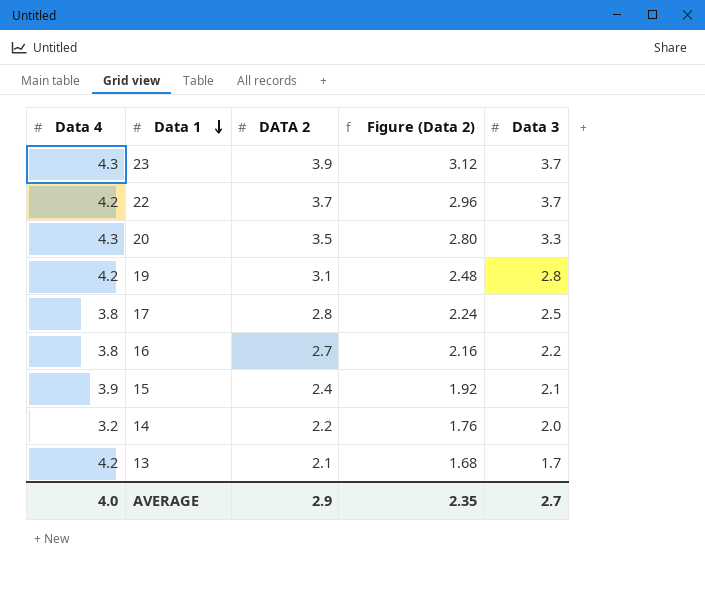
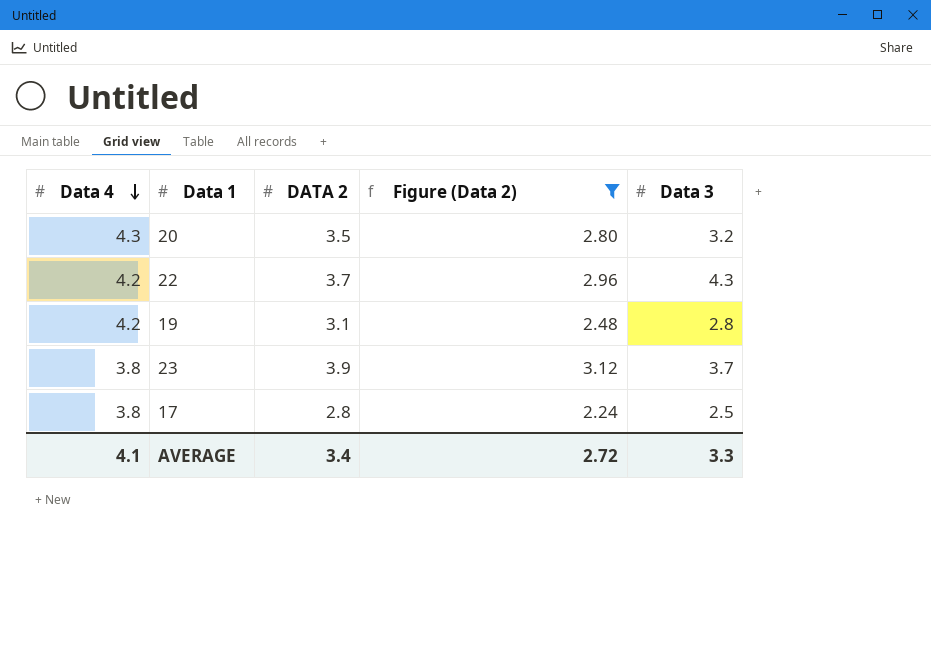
filter: none -> Figure (Data 2) >= 2.24
row order: Data 1 descending -> Data 4 descending
20 | Data 3: 3.3 -> 3.2
22 | Data 3: 3.7 -> 4.3
23 | Data 4: 4.3 -> 3.8
AVERAGE | Data 4: 4.0 -> 4.1
AVERAGE | DATA 2: 2.9 -> 3.4
AVERAGE | Figure (Data 2): 2.35 -> 2.72
AVERAGE | Data 3: 2.7 -> 3.3

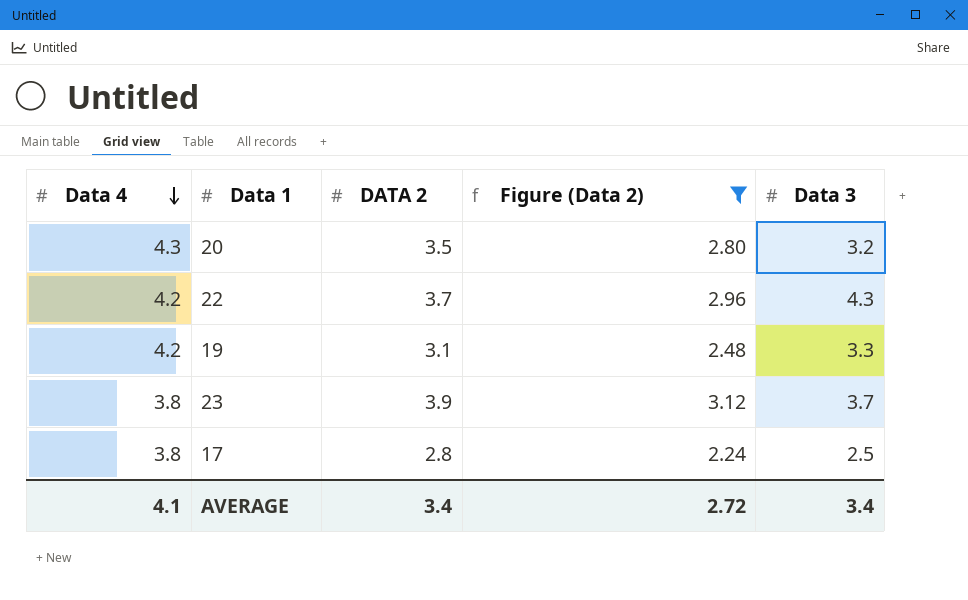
19 | Data 3: 2.8 -> 3.3
AVERAGE | Data 3: 3.3 -> 3.4

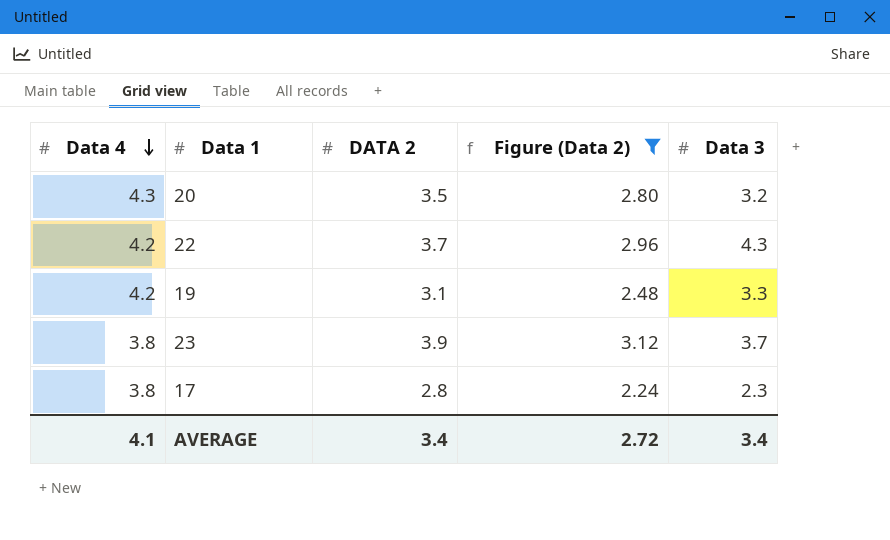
17 | Data 3: 2.5 -> 2.3

